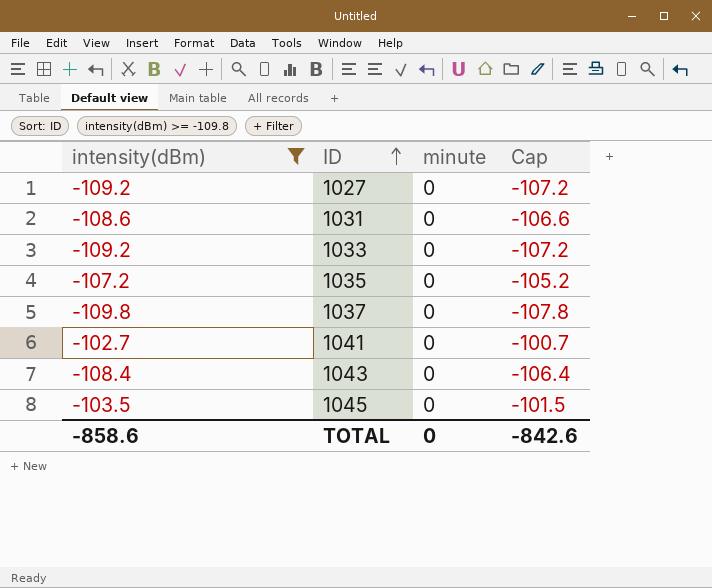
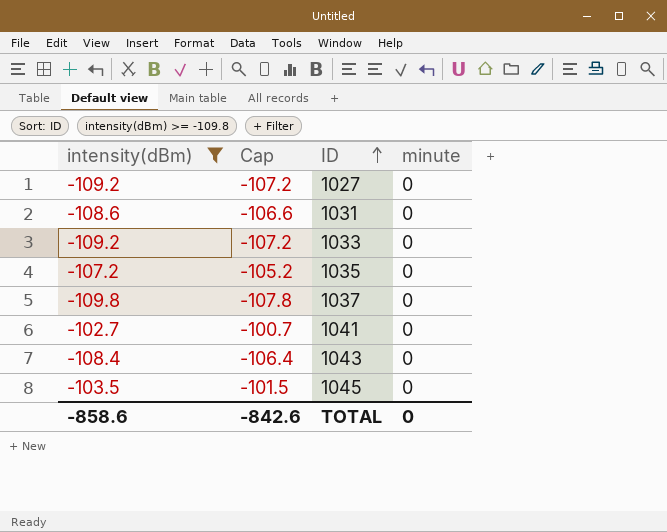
column Cap | position: 4 -> 2

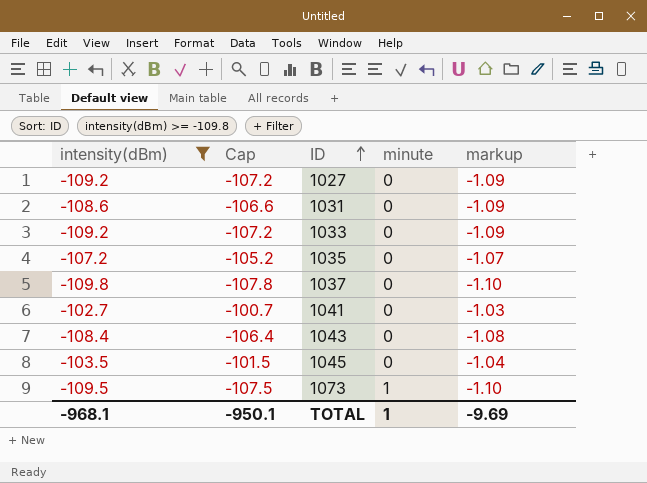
column markup | formula: none -> [intensity(dBm)] * 0.01
row 1073: none -> -109.5 | -107.5 | 1 | -1.10
TOTAL | intensity(dBm): -858.6 -> -968.1
TOTAL | Cap: -842.6 -> -950.1
TOTAL | minute: 0 -> 1

